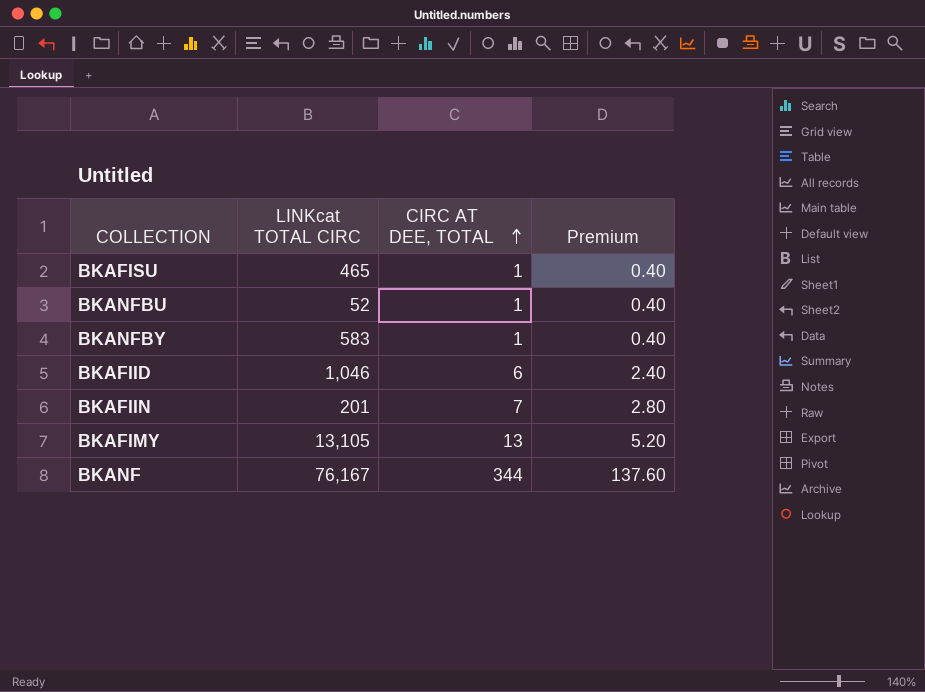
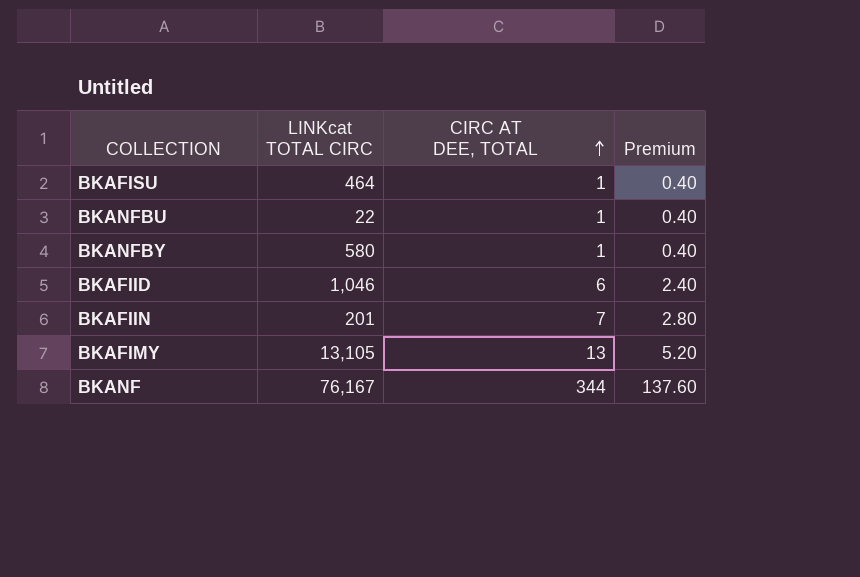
BKAFISU | LINKcat TOTAL CIRC: 465 -> 464
BKANFBU | LINKcat TOTAL CIRC: 52 -> 22
BKANFBY | LINKcat TOTAL CIRC: 583 -> 580

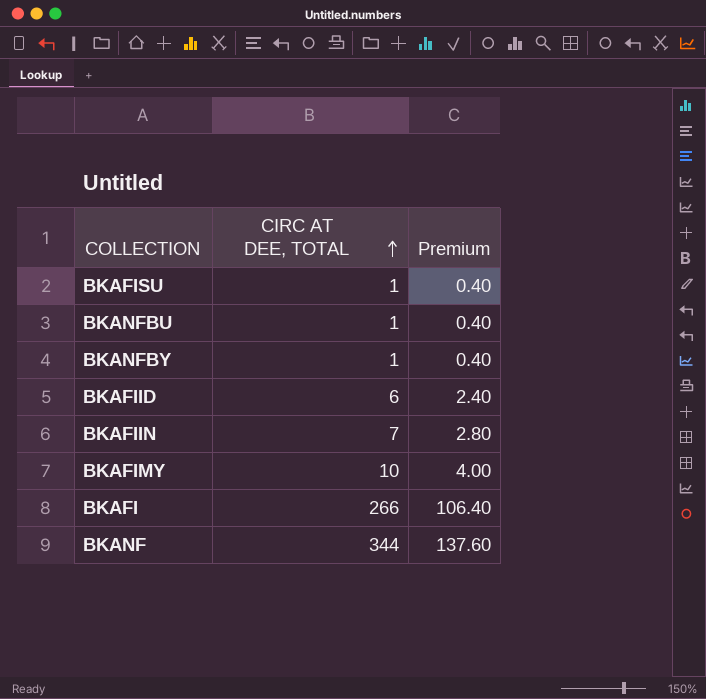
column LINKcat TOTAL CIRC | position: 2 -> none
BKAFIMY | CIRC AT DEE, TOTAL: 13 -> 10
BKAFIMY | Premium: 5.20 -> 4.00
row BKAFI: none -> 266 | 106.40

